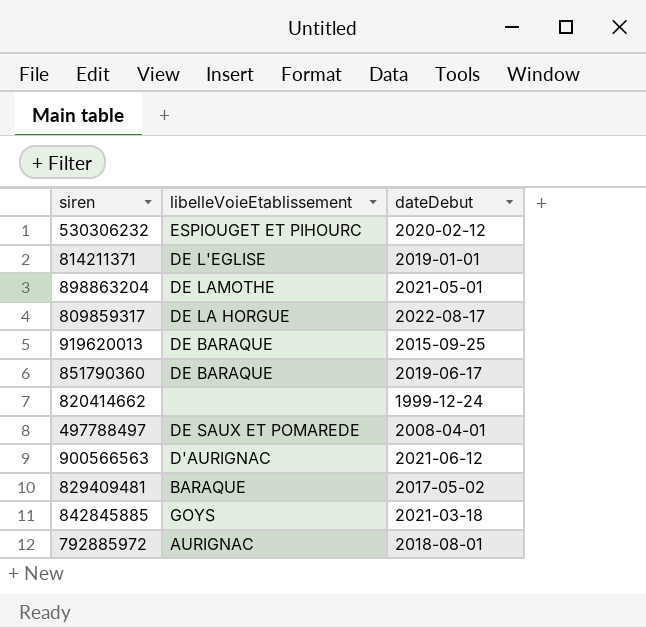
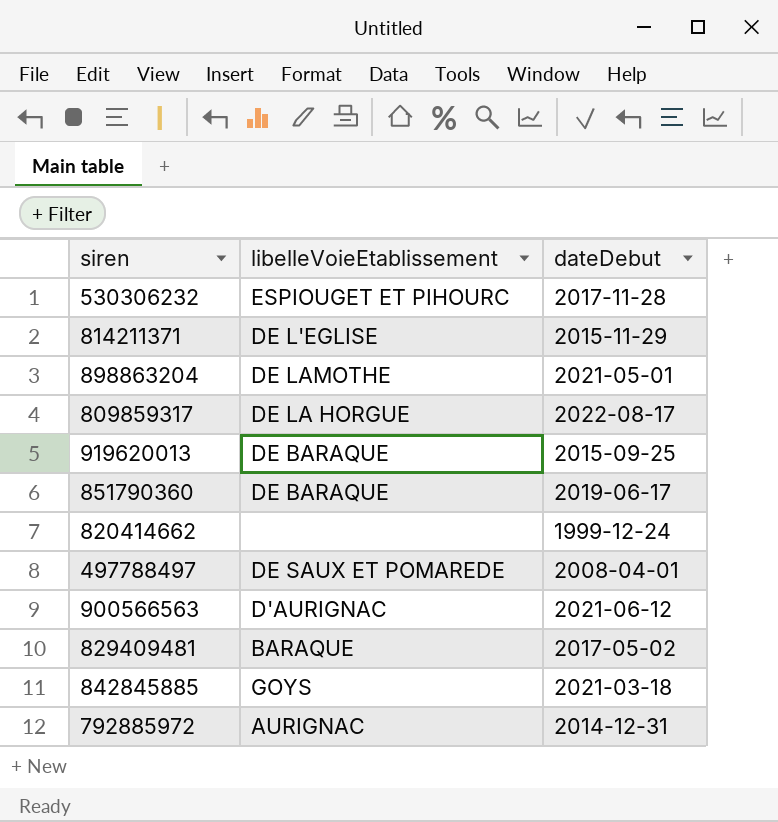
530306232 | dateDebut: 2020-02-12 -> 2017-11-28
814211371 | dateDebut: 2019-01-01 -> 2015-11-29
792885972 | dateDebut: 2018-08-01 -> 2014-12-31

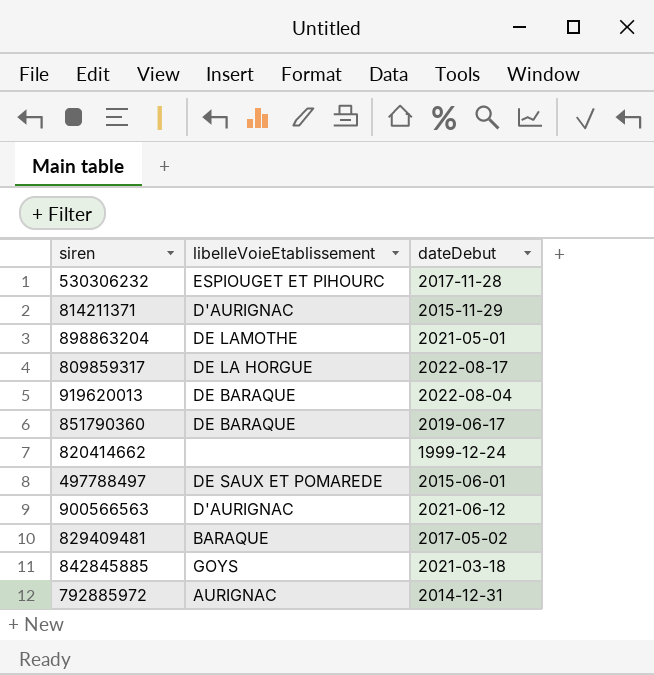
814211371 | libelleVoieEtablissement: DE L'EGLISE -> D'AURIGNAC
919620013 | dateDebut: 2015-09-25 -> 2022-08-04
497788497 | dateDebut: 2008-04-01 -> 2015-06-01

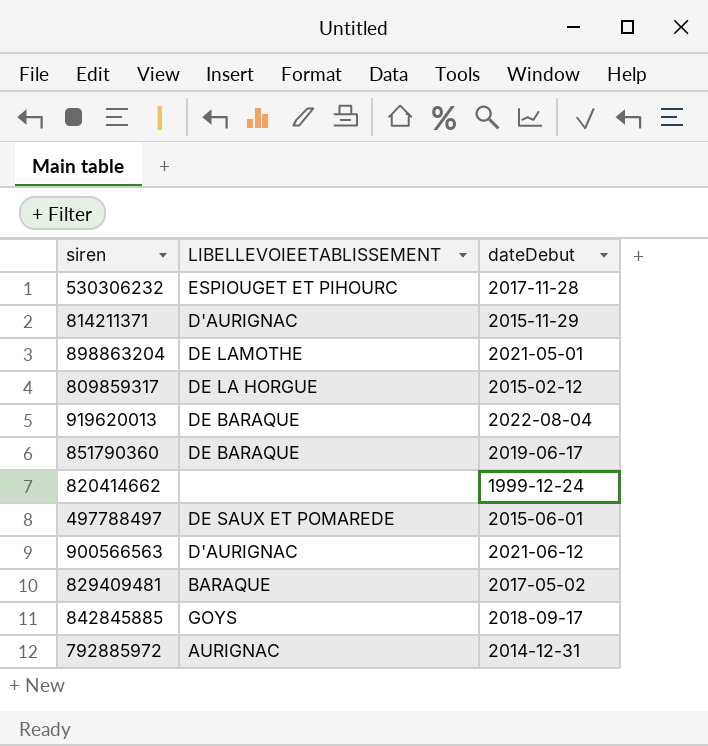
column name: libelleVoieEtablissement -> LIBELLEVOIEETABLISSEMENT
809859317 | dateDebut: 2022-08-17 -> 2015-02-12
842845885 | dateDebut: 2021-03-18 -> 2018-09-17

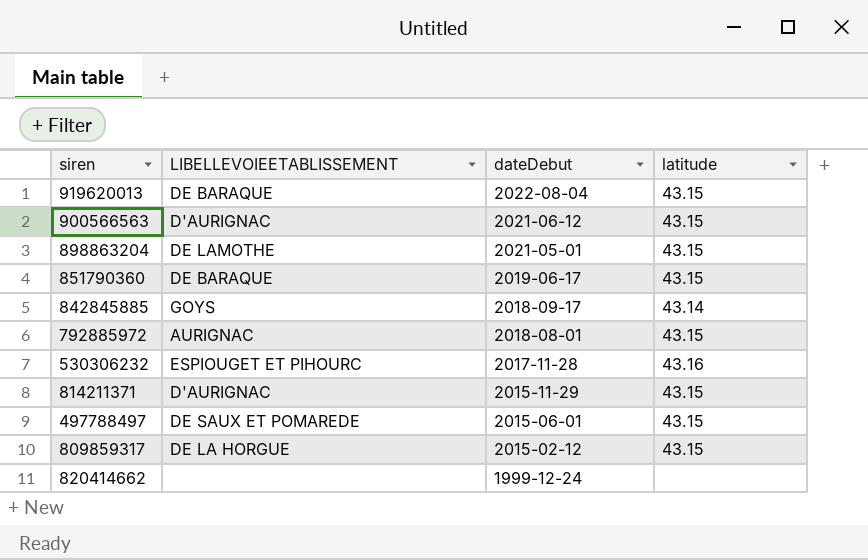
row order: none -> dateDebut descending
column latitude | position: none -> 4
row 829409481: BARAQUE | 2017-05-02 -> none
792885972 | dateDebut: 2014-12-31 -> 2018-08-01

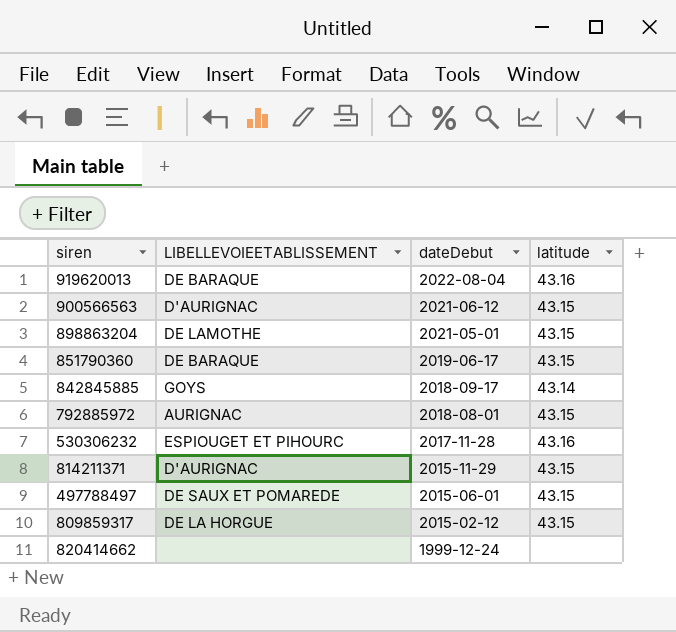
919620013 | latitude: 43.15 -> 43.16

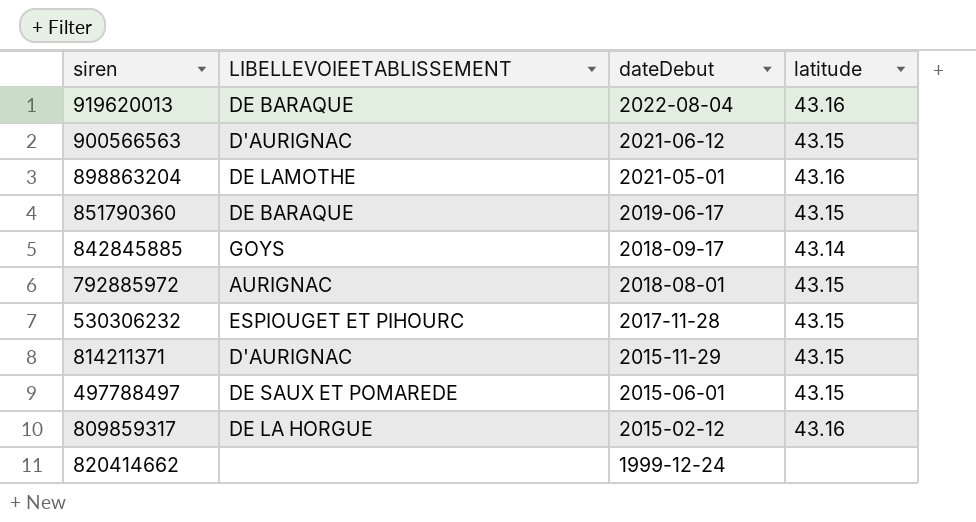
898863204 | latitude: 43.15 -> 43.16
530306232 | latitude: 43.16 -> 43.15
809859317 | latitude: 43.15 -> 43.16

